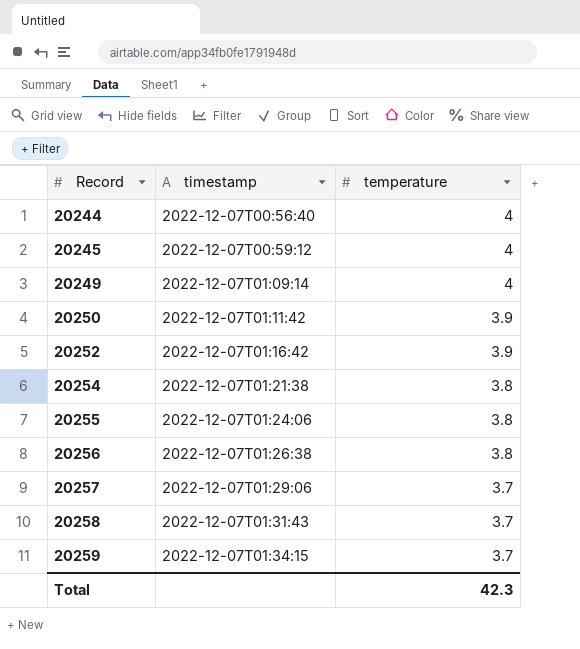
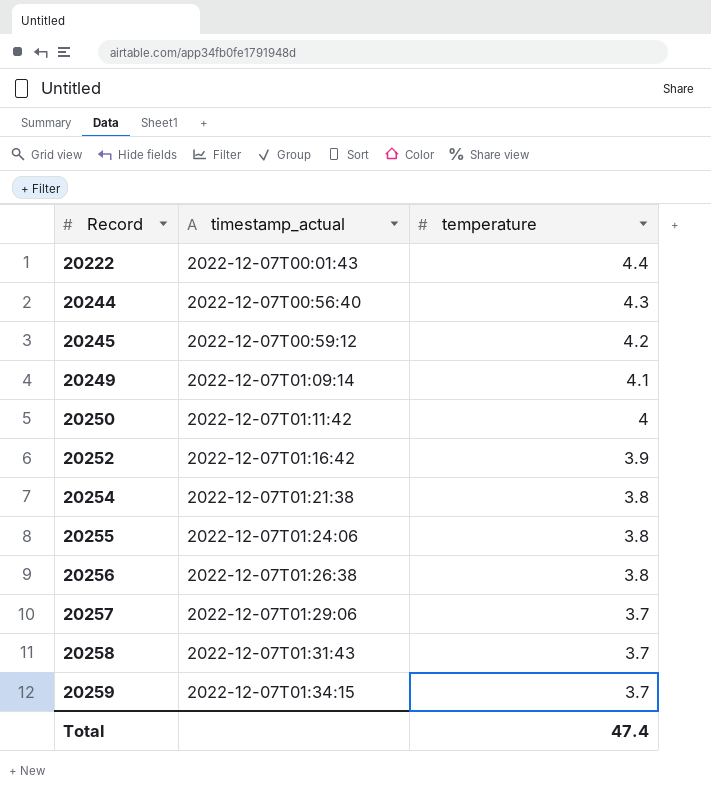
column name: timestamp -> timestamp_actual
row 20222: none -> 2022-12-07T00:01:43 | 4.4
20244 | temperature: 4 -> 4.3
20245 | temperature: 4 -> 4.2
20249 | temperature: 4 -> 4.1
20250 | temperature: 3.9 -> 4
Total | temperature: 42.3 -> 47.4

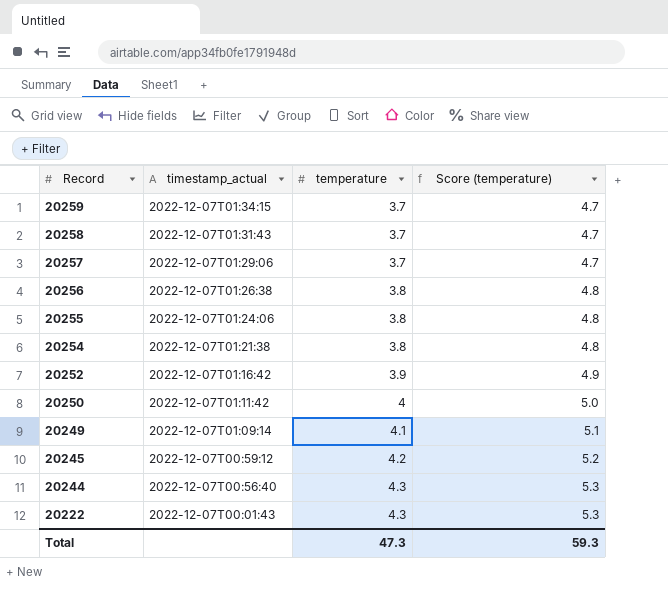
row order: Record ascending -> Record descending
column Score (temperature) | formula: none -> [temperature] + 1
20222 | temperature: 4.4 -> 4.3
Total | temperature: 47.4 -> 47.3

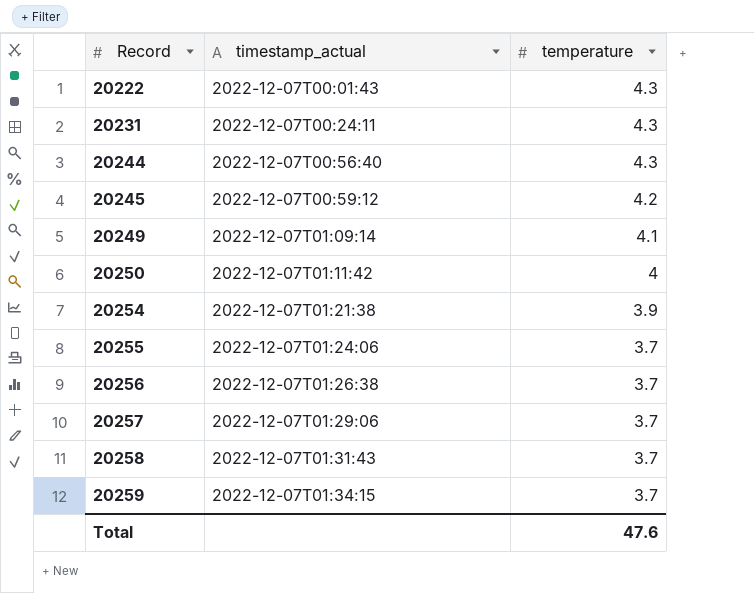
row order: Record descending -> Record ascending
column Score (temperature) | formula: [temperature] + 1 -> none
row 20252: 2022-12-07T01:16:42 | 3.9 | 4.9 -> none
row 20231: none -> 2022-12-07T00:24:11 | 4.3
20254 | temperature: 3.8 -> 3.9
20255 | temperature: 3.8 -> 3.7
20256 | temperature: 3.8 -> 3.7
Total | temperature: 47.3 -> 47.6

